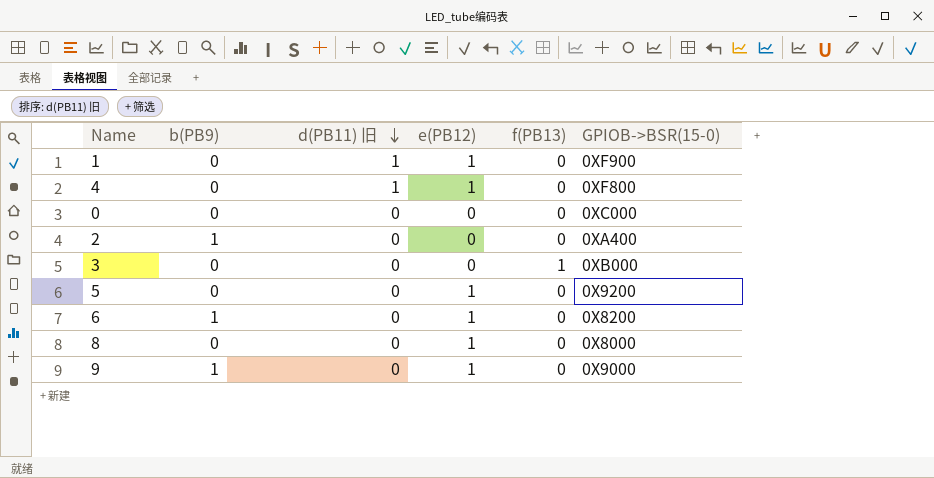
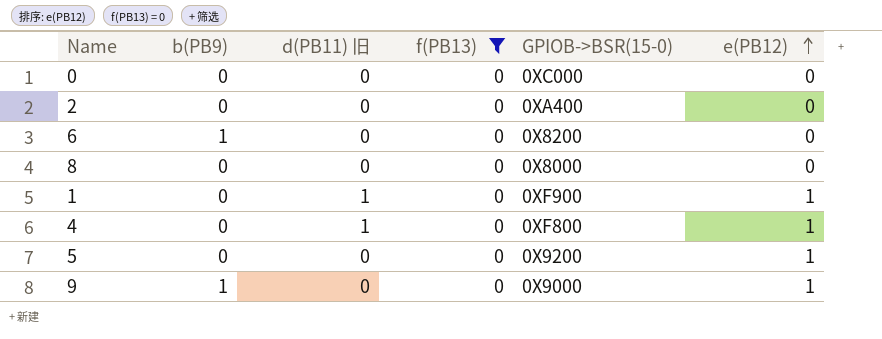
filter: none -> f(PB13) = 0
row order: d(PB11) 旧 descending -> e(PB12) ascending
column e(PB12) | position: 4 -> 6
2 | b(PB9): 1 -> 0
6 | e(PB12): 1 -> 0
8 | e(PB12): 1 -> 0

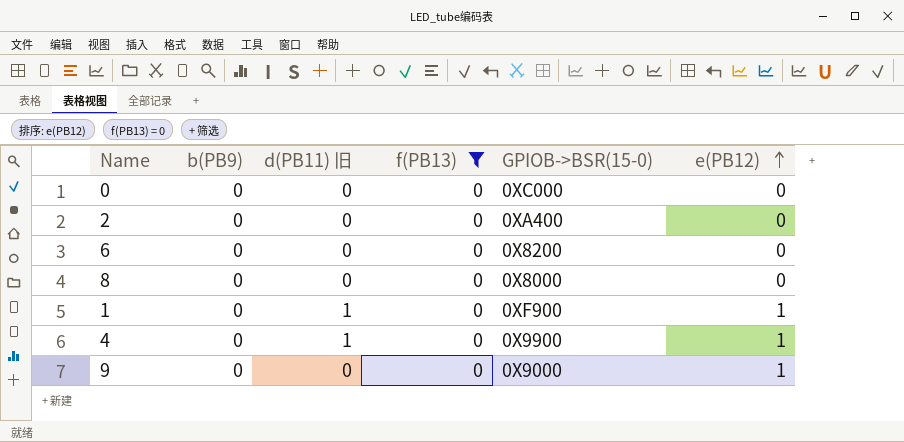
row 5: 0 | 0 | 0 | 0X9200 | 1 -> none
6 | b(PB9): 1 -> 0
4 | GPIOB->BSR(15-0): 0XF800 -> 0X9900
9 | b(PB9): 1 -> 0

